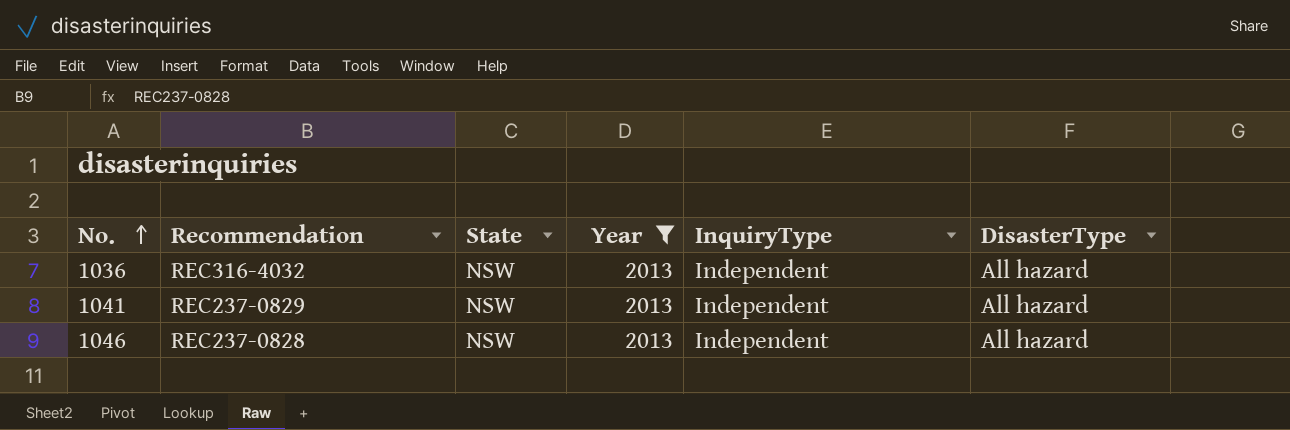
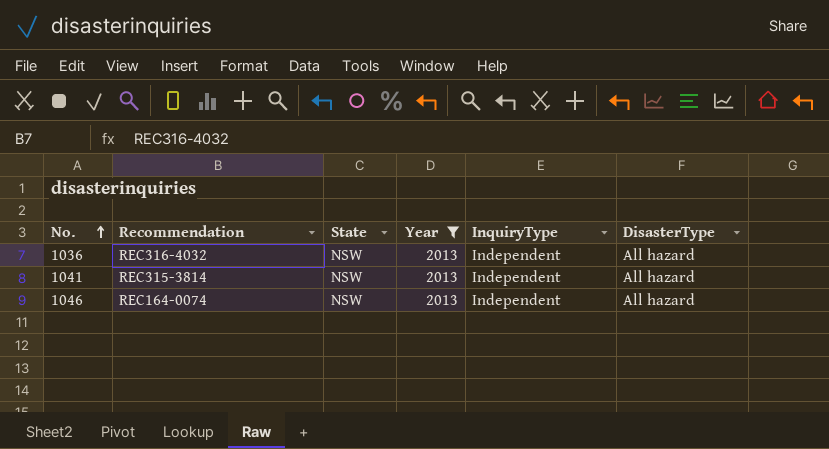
1041 | Recommendation: REC237-0829 -> REC315-3814
1046 | Recommendation: REC237-0828 -> REC164-0074

